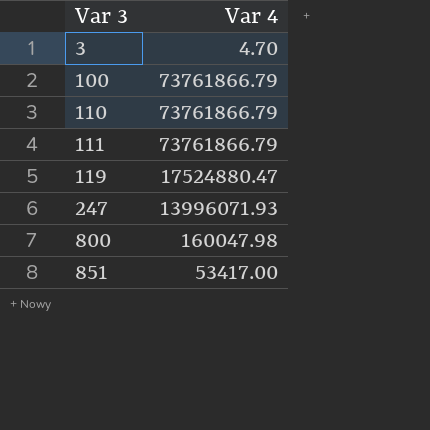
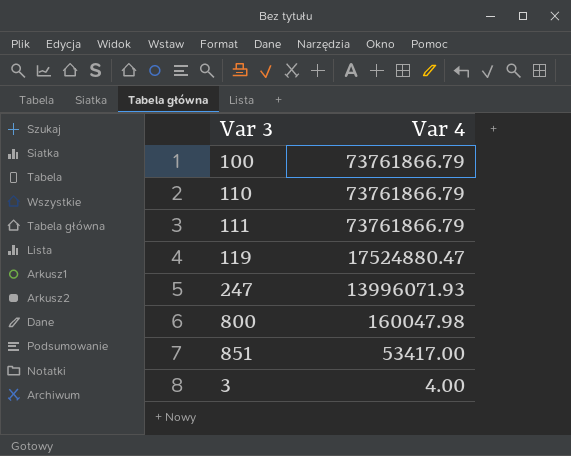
row order: Var 3 ascending -> Var 4 descending
3 | Var 4: 4.70 -> 4.00

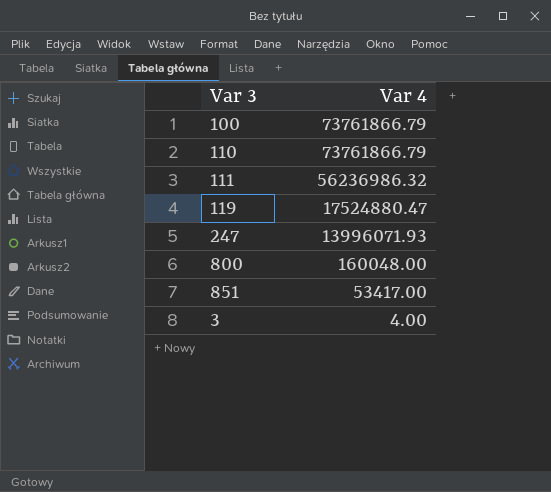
111 | Var 4: 73761866.79 -> 56236986.32
800 | Var 4: 160047.98 -> 160048.00

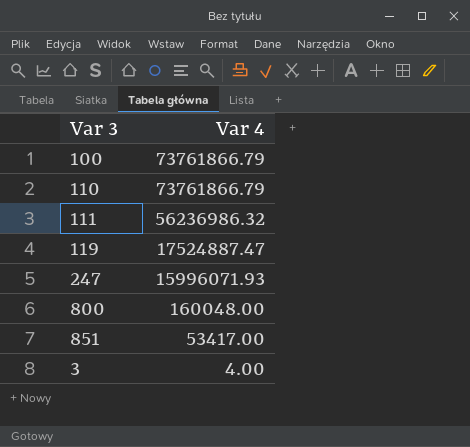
119 | Var 4: 17524880.47 -> 17524887.47
247 | Var 4: 13996071.93 -> 15996071.93

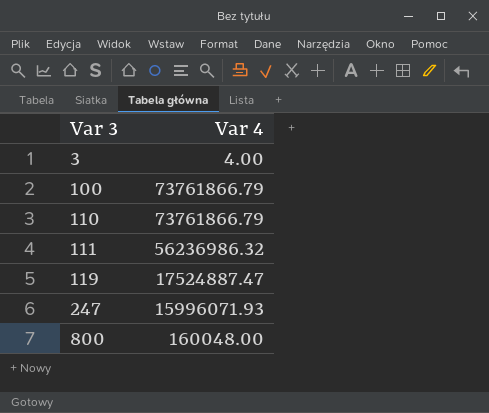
row order: Var 4 descending -> Var 3 ascending
row 851: 53417.00 -> none

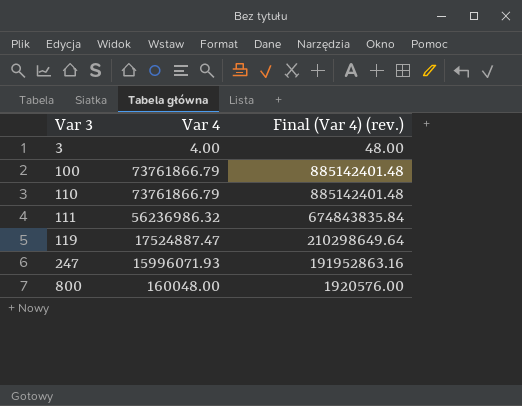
column Final (Var 4) (rev.) | formula: none -> [Var 4] * 12

